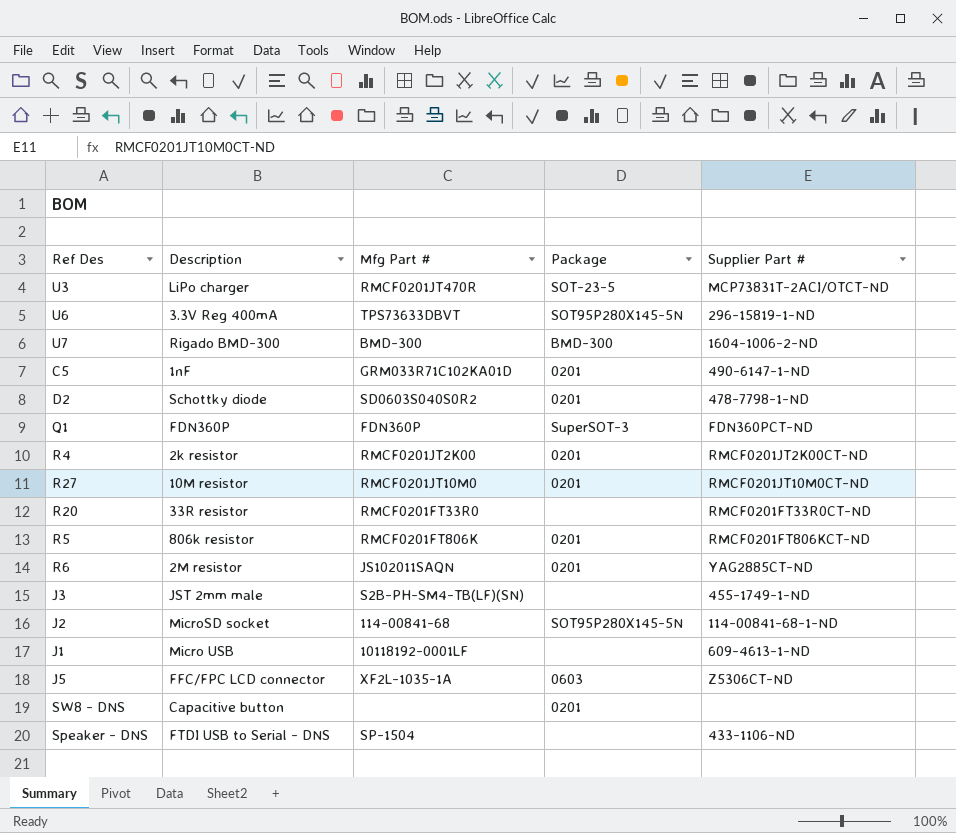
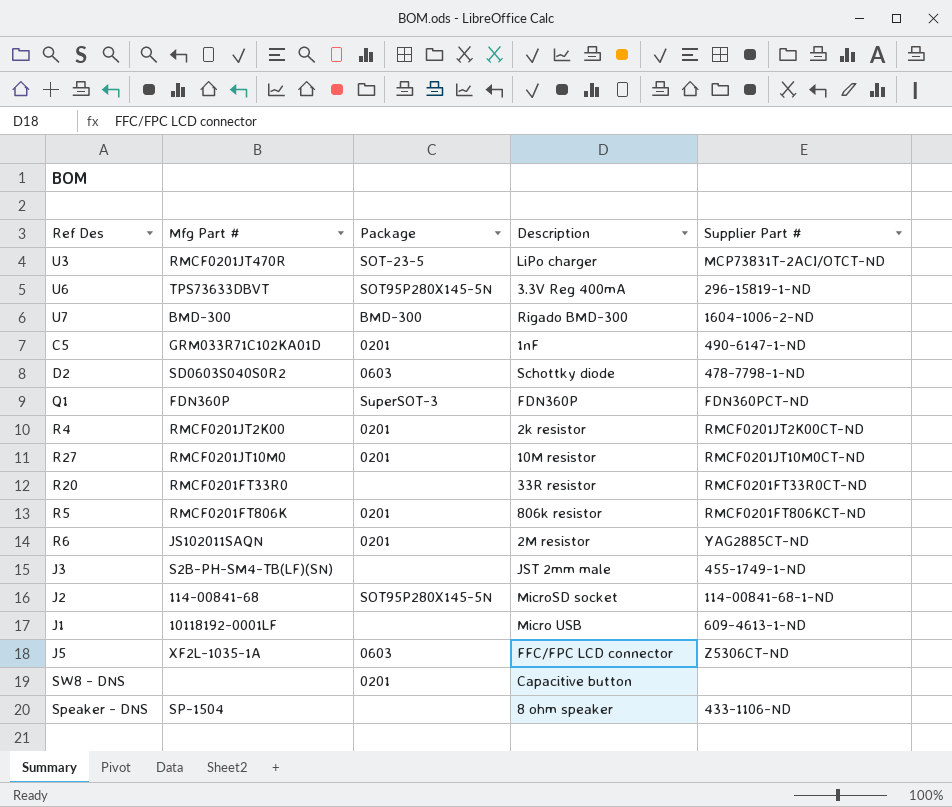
column Description | position: 2 -> 4
D2 | Package: 0201 -> 0603
Speaker - DNS | Description: FTDI USB to Serial - DNS -> 8 ohm speaker

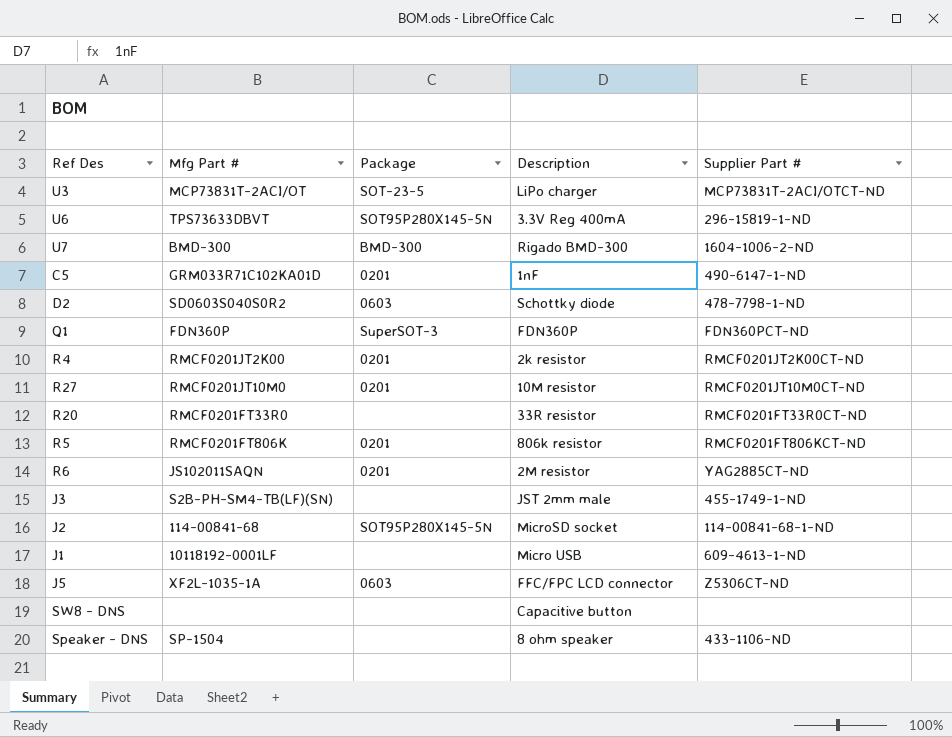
U3 | Mfg Part #: RMCF0201JT470R -> MCP73831T-2ACI/OT
SW8 - DNS | Package: 0201 -> none

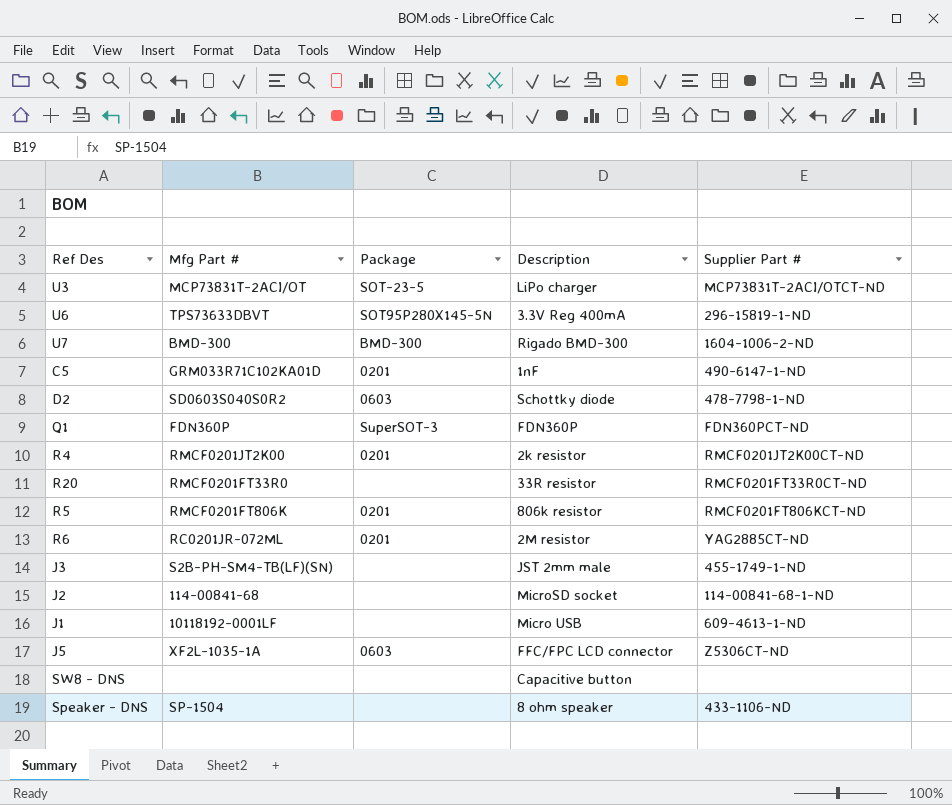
row R27: RMCF0201JT10M0 | 0201 | 10M resistor | RMCF0201JT10M0CT-ND -> none
R6 | Mfg Part #: JS102011SAQN -> RC0201JR-072ML
J2 | Package: SOT95P280X145-5N -> none

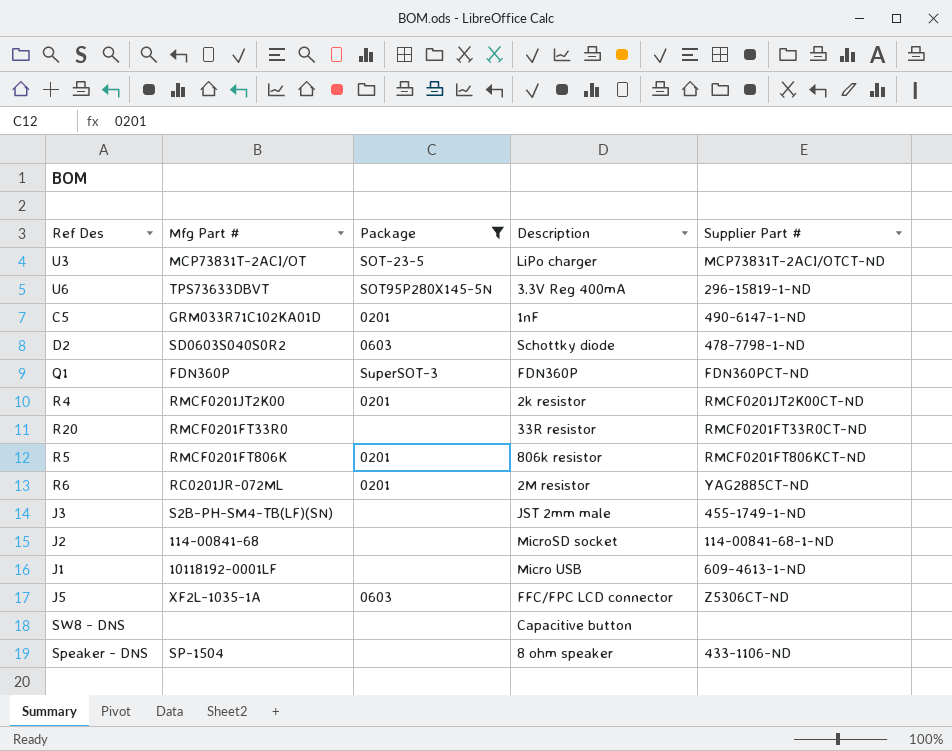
filter: none -> Package != BMD-300

